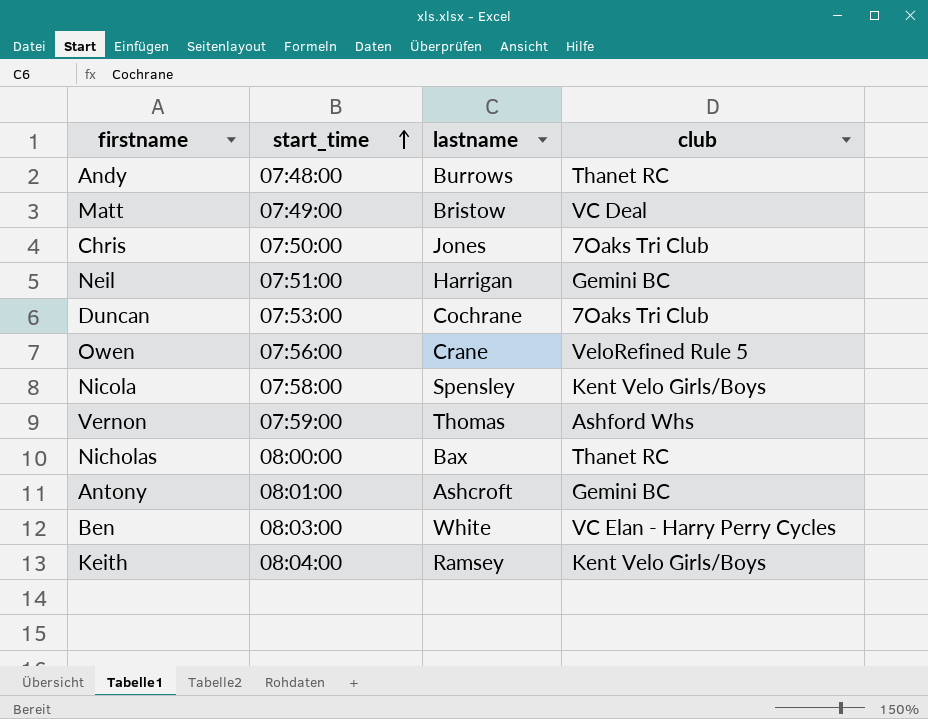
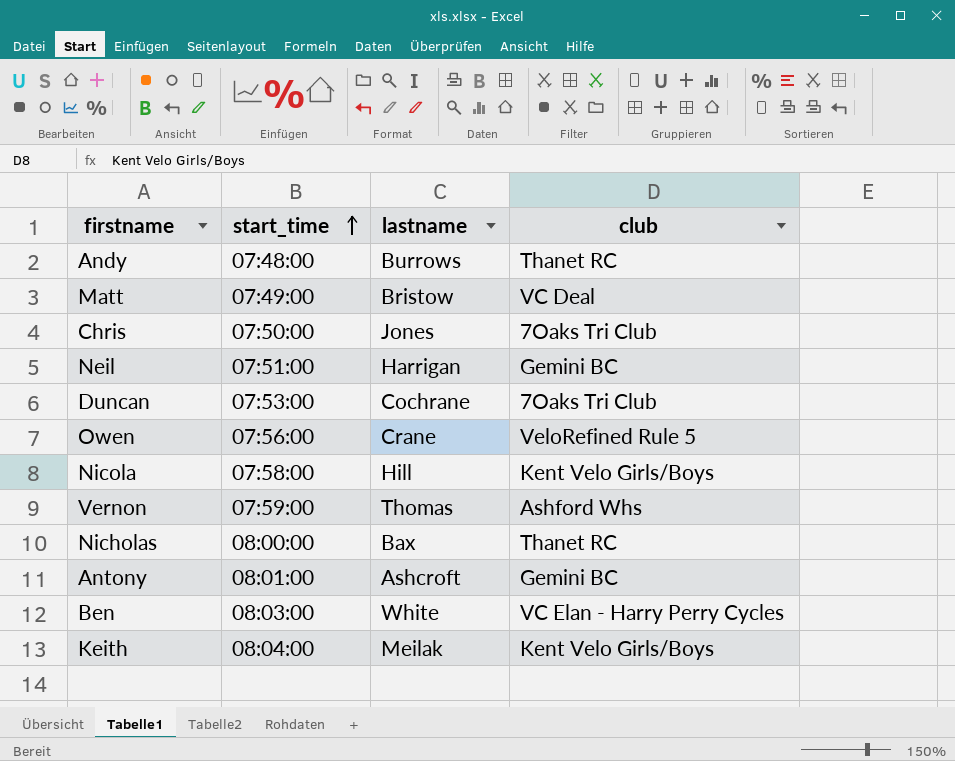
Nicola | lastname: Spensley -> Hill
Keith | lastname: Ramsey -> Meilak

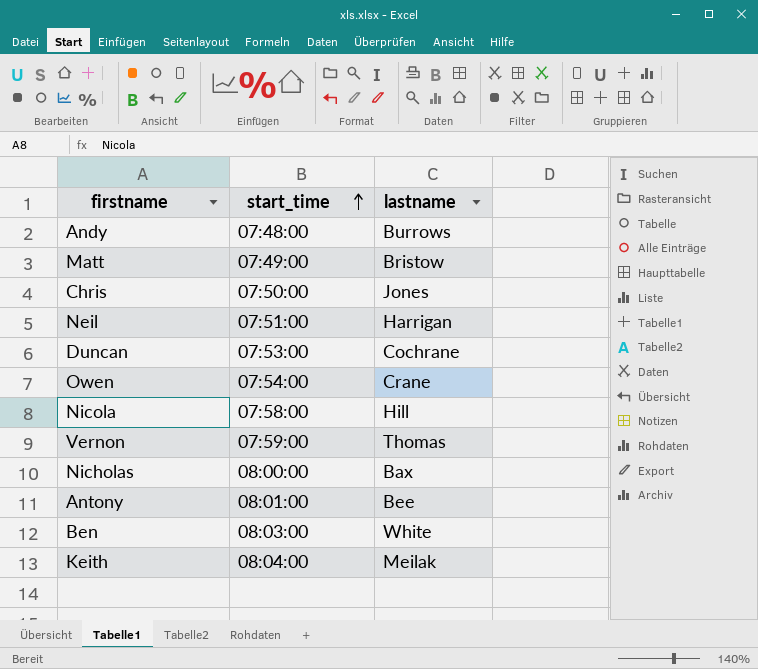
column club | position: 4 -> none
Owen | start_time: 07:56:00 -> 07:54:00
Antony | lastname: Ashcroft -> Bee

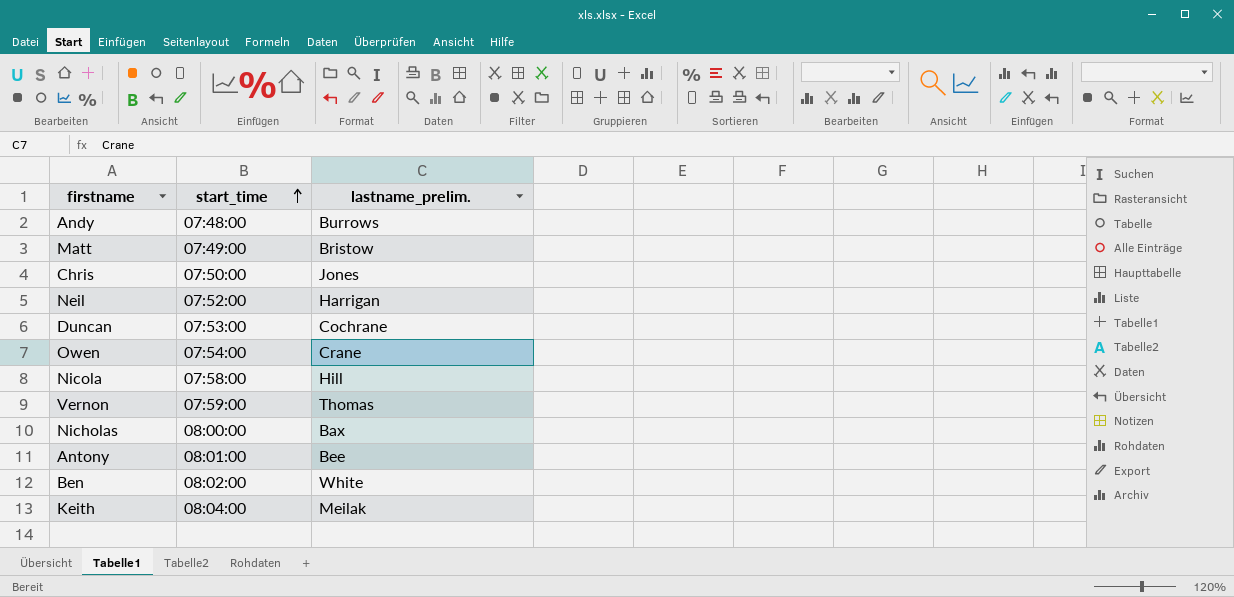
column name: lastname -> lastname_prelim.
Neil | start_time: 07:51:00 -> 07:52:00
Ben | start_time: 08:03:00 -> 08:02:00

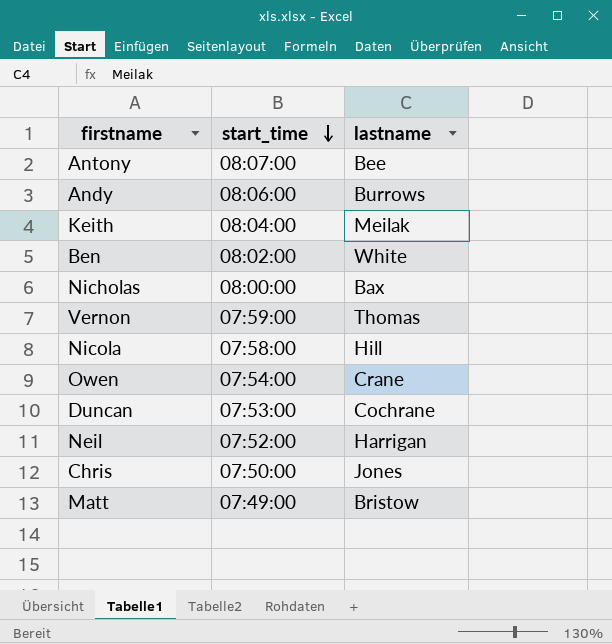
row order: start_time ascending -> start_time descending
column name: lastname_prelim. -> lastname
Antony | start_time: 08:01:00 -> 08:07:00
Andy | start_time: 07:48:00 -> 08:06:00

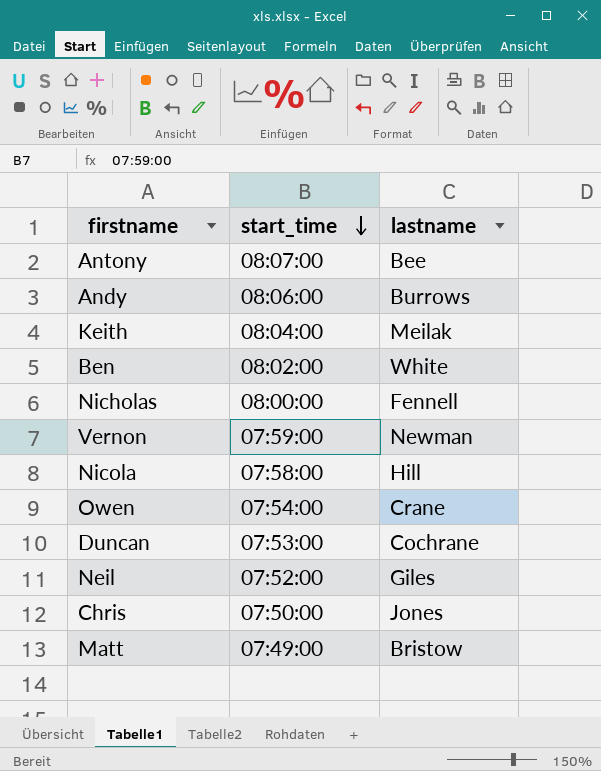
Nicholas | lastname: Bax -> Fennell
Vernon | lastname: Thomas -> Newman
Neil | lastname: Harrigan -> Giles

